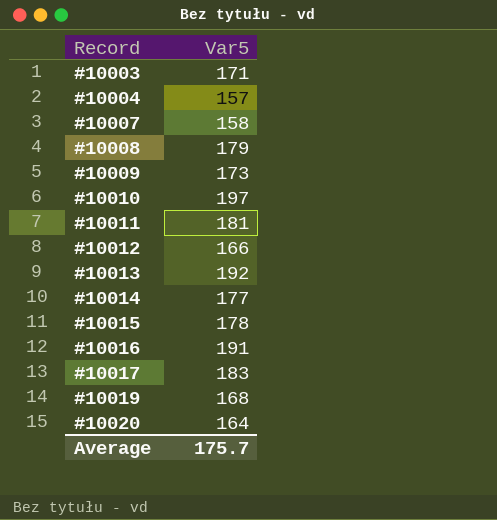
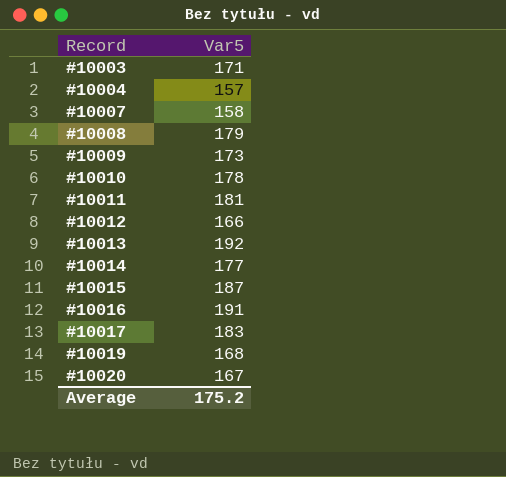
#10010 | Var5: 197 -> 178
#10015 | Var5: 178 -> 187
#10020 | Var5: 164 -> 167
Average | Var5: 175.7 -> 175.2

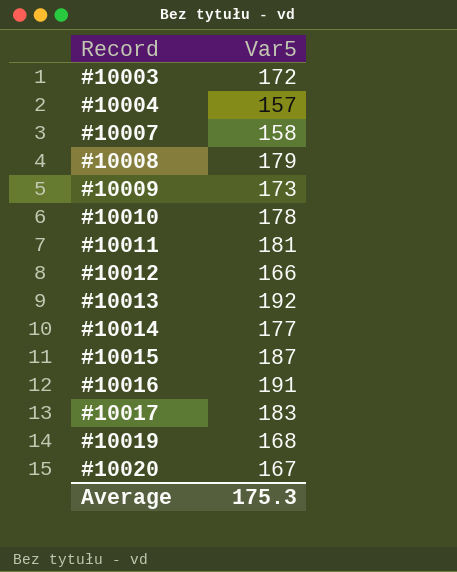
#10003 | Var5: 171 -> 172
Average | Var5: 175.2 -> 175.3

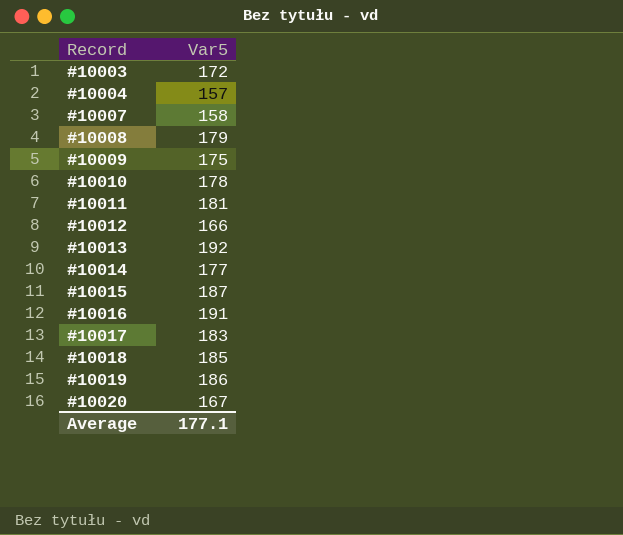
#10009 | Var5: 173 -> 175
row #10018: none -> 185
#10019 | Var5: 168 -> 186
Average | Var5: 175.3 -> 177.1

